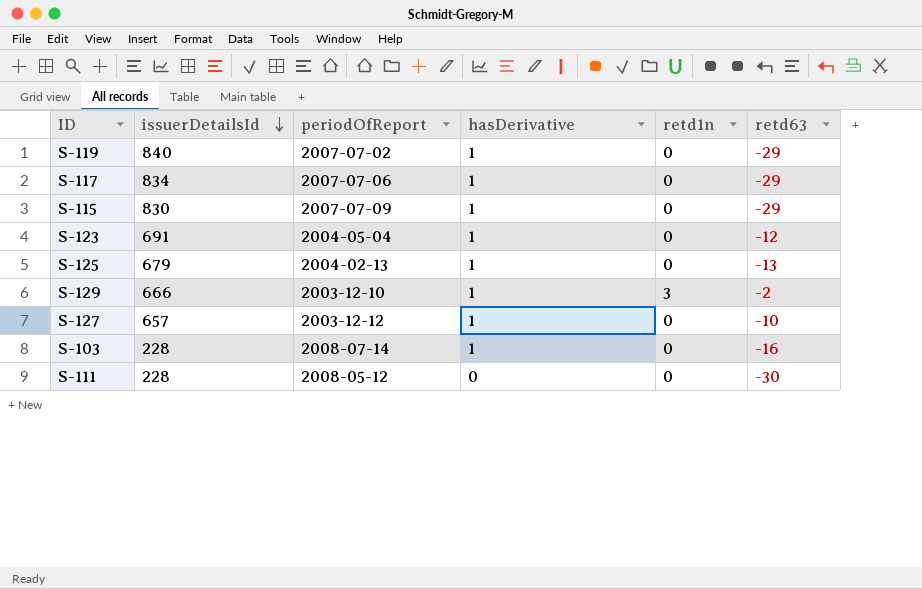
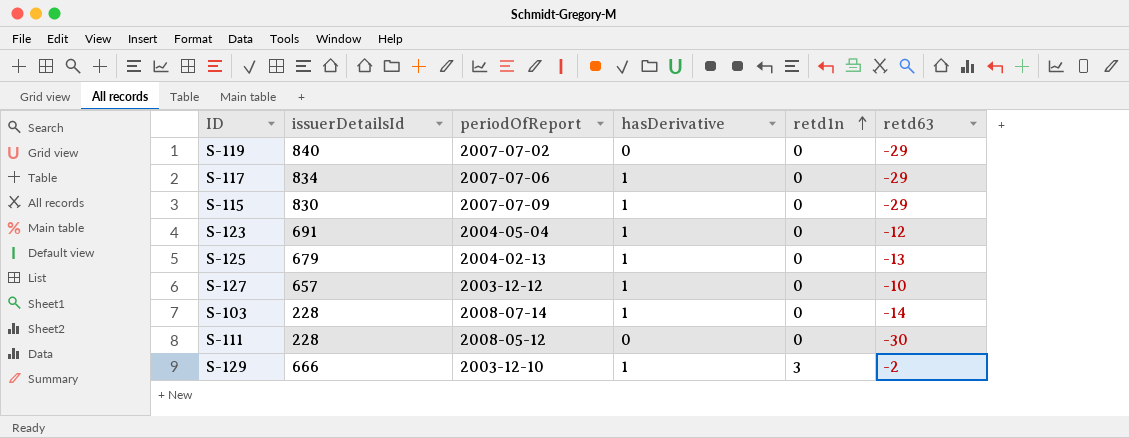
row order: issuerDetailsId descending -> retd1n ascending
S-119 | hasDerivative: 1 -> 0
S-103 | retd63: -16 -> -14

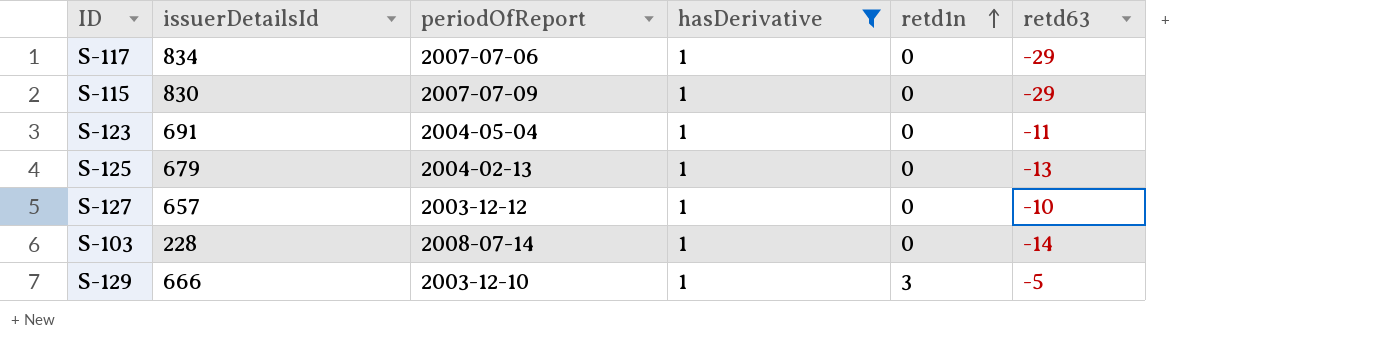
filter: none -> hasDerivative = 1
S-123 | retd63: -12 -> -11
S-129 | retd63: -2 -> -5

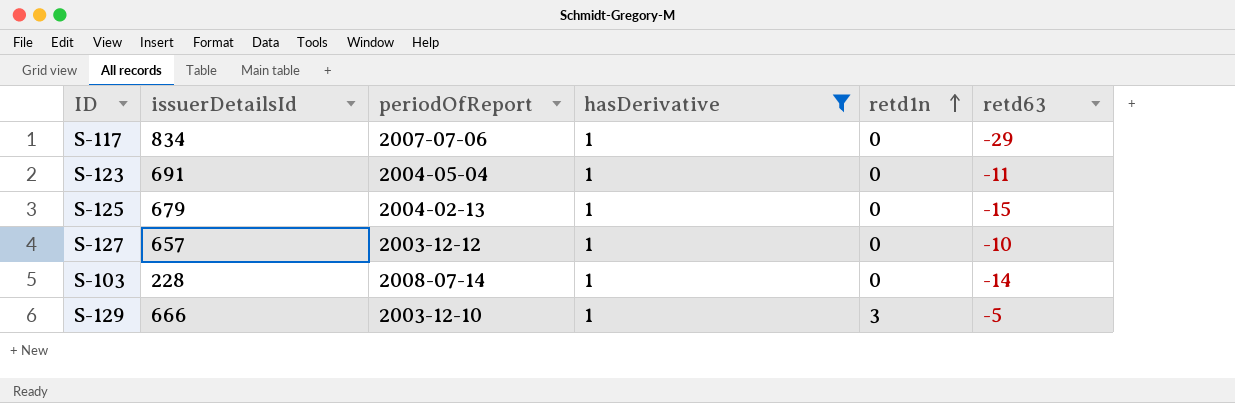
row S-115: 830 | 2007-07-09 | 1 | 0 | -29 -> none
S-125 | retd63: -13 -> -15

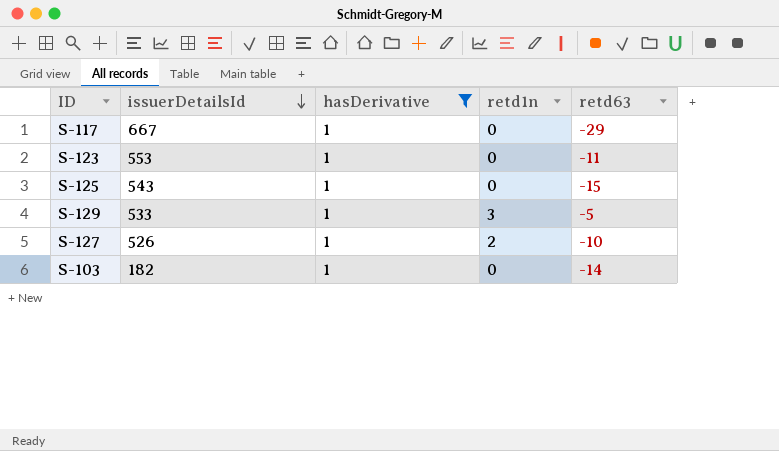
row order: retd1n ascending -> issuerDetailsId descending
column periodOfReport | position: 3 -> none
S-117 | issuerDetailsId: 834 -> 667
S-123 | issuerDetailsId: 691 -> 553
S-125 | issuerDetailsId: 679 -> 543
S-129 | issuerDetailsId: 666 -> 533
S-127 | issuerDetailsId: 657 -> 526
S-127 | retd1n: 0 -> 2
S-103 | issuerDetailsId: 228 -> 182

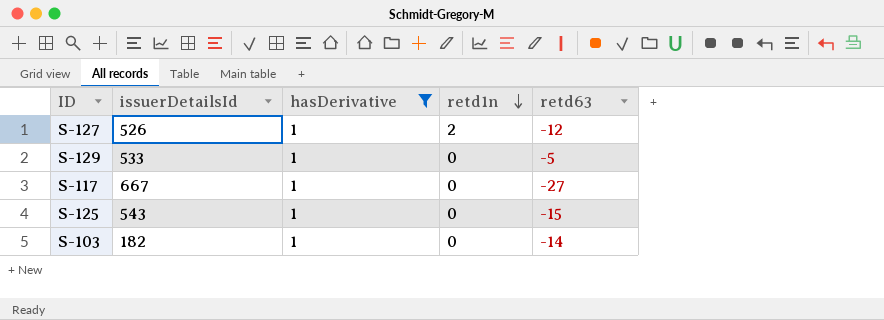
row order: issuerDetailsId descending -> retd1n descending
row S-123: 553 | 1 | 0 | -11 -> none
S-127 | retd63: -10 -> -12
S-129 | retd1n: 3 -> 0
S-117 | retd63: -29 -> -27

